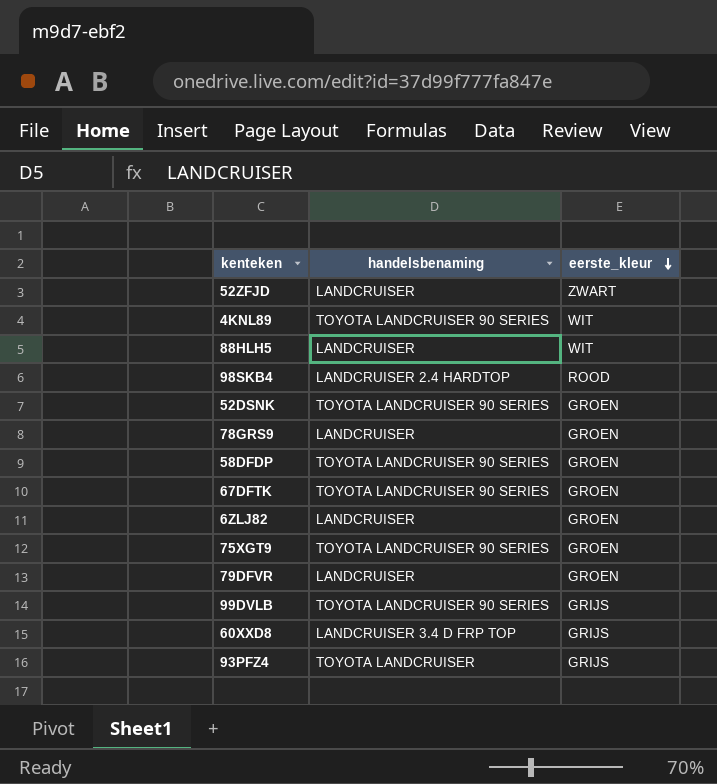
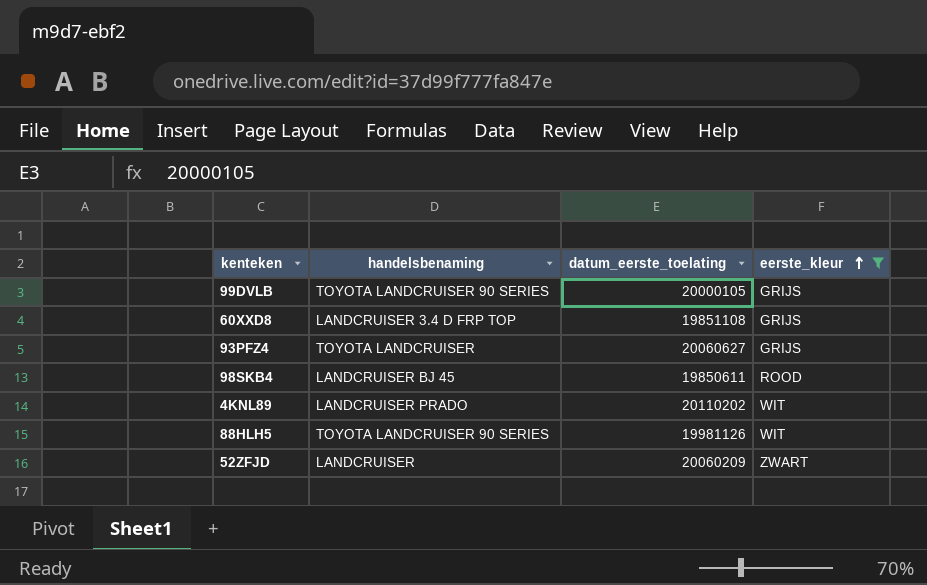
filter: none -> eerste_kleur != GROEN
row order: eerste_kleur descending -> eerste_kleur ascending
column datum_eerste_toelating | position: none -> 3
98SKB4 | handelsbenaming: LANDCRUISER 2.4 HARDTOP -> LANDCRUISER BJ 45
4KNL89 | handelsbenaming: TOYOTA LANDCRUISER 90 SERIES -> LANDCRUISER PRADO
88HLH5 | handelsbenaming: LANDCRUISER -> TOYOTA LANDCRUISER 90 SERIES

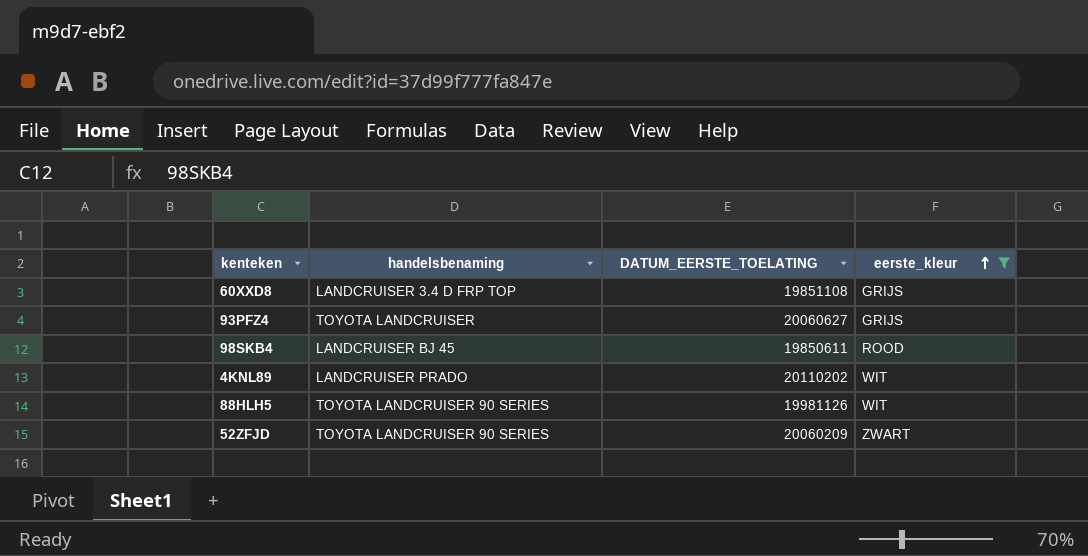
column name: datum_eerste_toelating -> DATUM_EERSTE_TOELATING
row 99DVLB: TOYOTA LANDCRUISER 90 SERIES | 20000105 | GRIJS -> none
52ZFJD | handelsbenaming: LANDCRUISER -> TOYOTA LANDCRUISER 90 SERIES

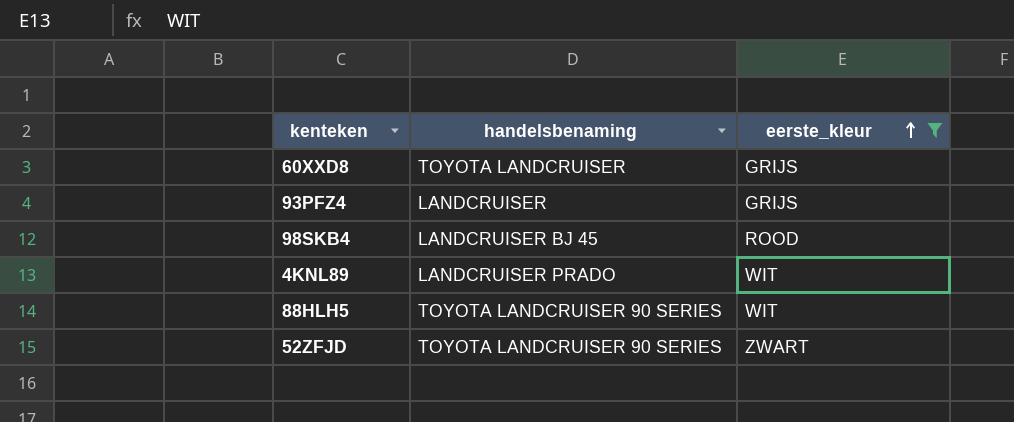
column DATUM_EERSTE_TOELATING | position: 3 -> none
60XXD8 | handelsbenaming: LANDCRUISER 3.4 D FRP TOP -> TOYOTA LANDCRUISER
93PFZ4 | handelsbenaming: TOYOTA LANDCRUISER -> LANDCRUISER

